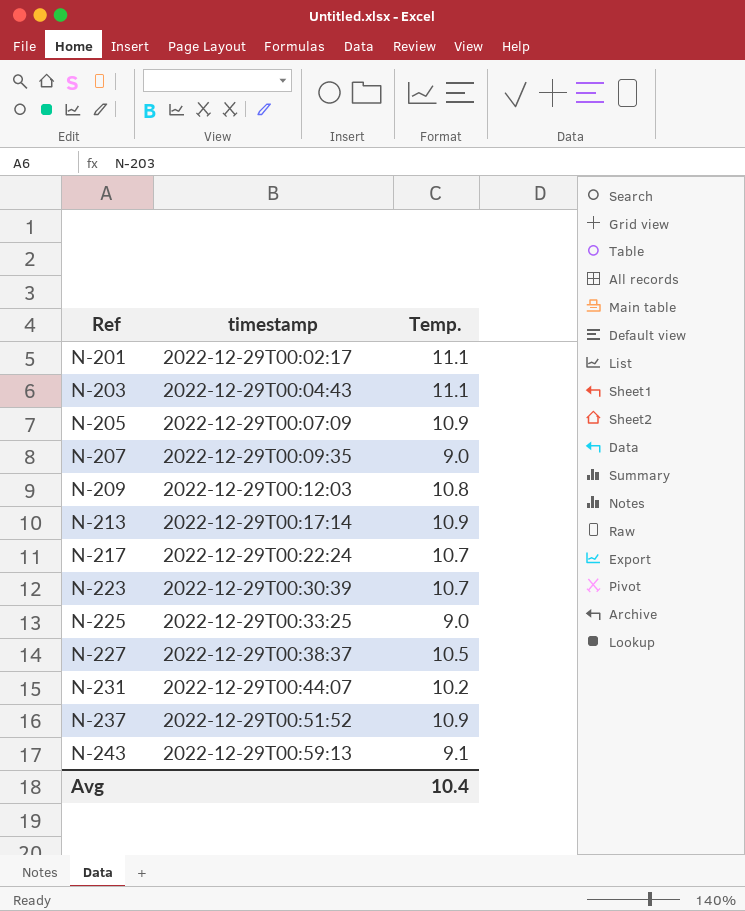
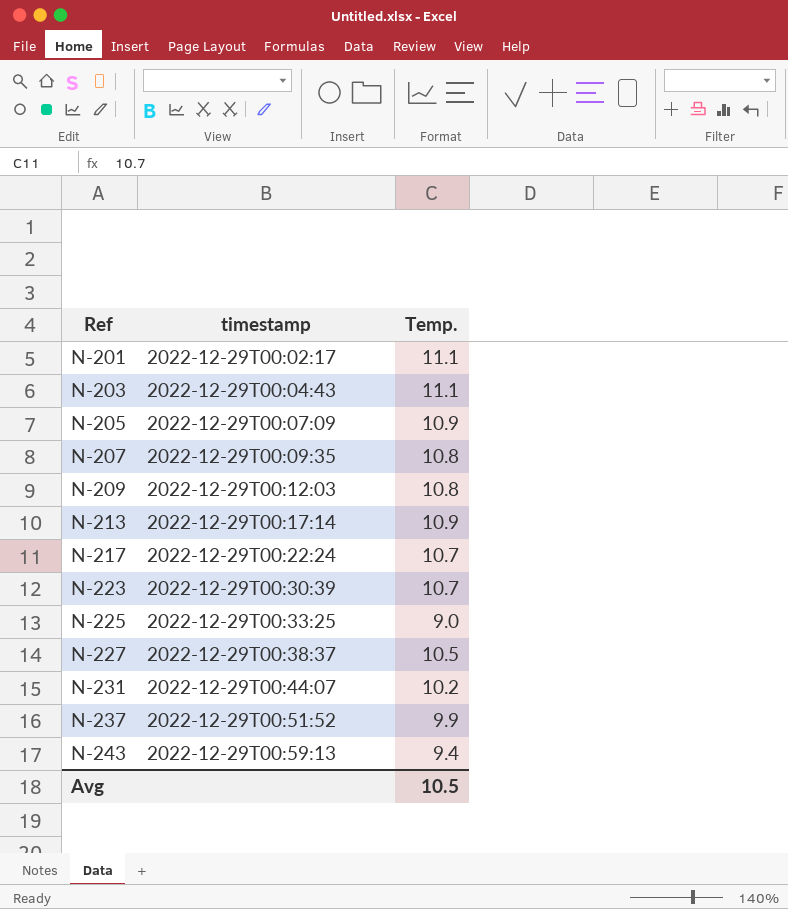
N-207 | Temp.: 9.0 -> 10.8
N-237 | Temp.: 10.9 -> 9.9
N-243 | Temp.: 9.1 -> 9.4
Avg | Temp.: 10.4 -> 10.5

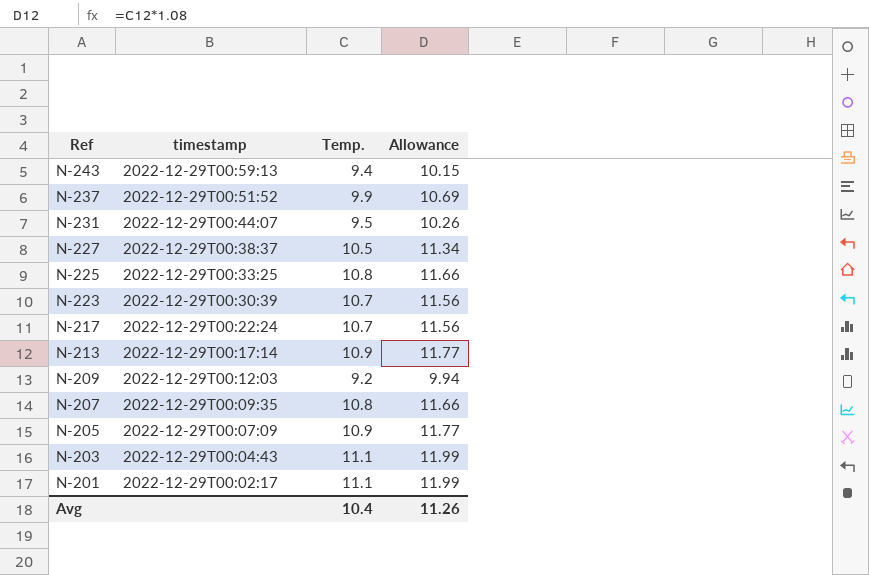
row order: Ref ascending -> Ref descending
column Allowance | formula: none -> [Temp.] * 1.08
N-231 | Temp.: 10.2 -> 9.5
N-225 | Temp.: 9.0 -> 10.8
N-209 | Temp.: 10.8 -> 9.2
Avg | Temp.: 10.5 -> 10.4

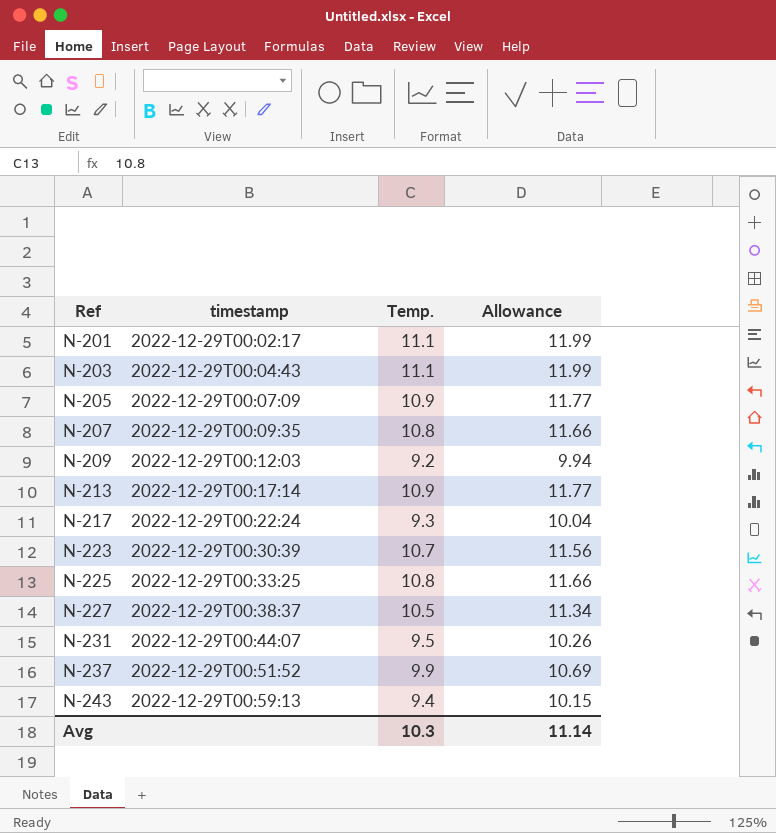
row order: Ref descending -> Ref ascending
N-217 | Temp.: 10.7 -> 9.3
N-217 | Allowance: 11.56 -> 10.04
Avg | Temp.: 10.4 -> 10.3
Avg | Allowance: 11.26 -> 11.14

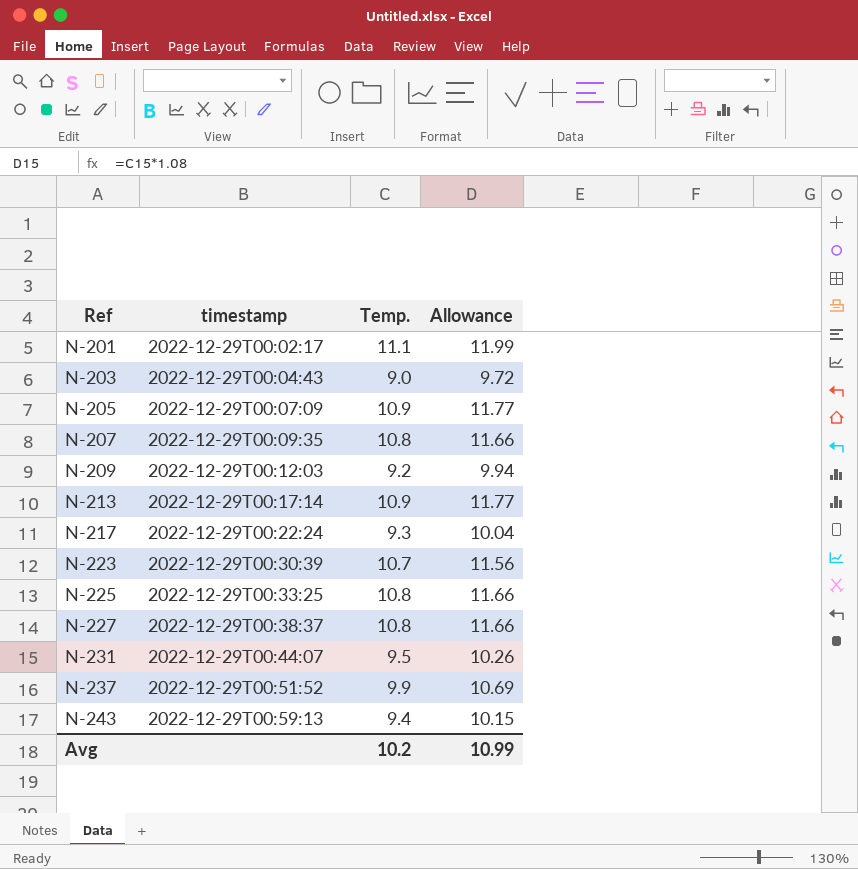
N-203 | Temp.: 11.1 -> 9.0
N-203 | Allowance: 11.99 -> 9.72
N-227 | Temp.: 10.5 -> 10.8
N-227 | Allowance: 11.34 -> 11.66
Avg | Temp.: 10.3 -> 10.2
Avg | Allowance: 11.14 -> 10.99

